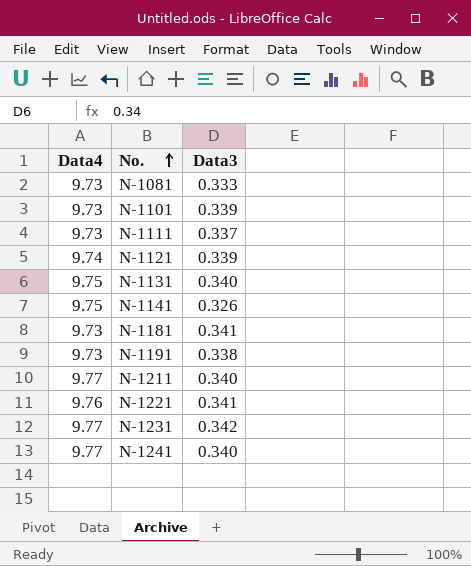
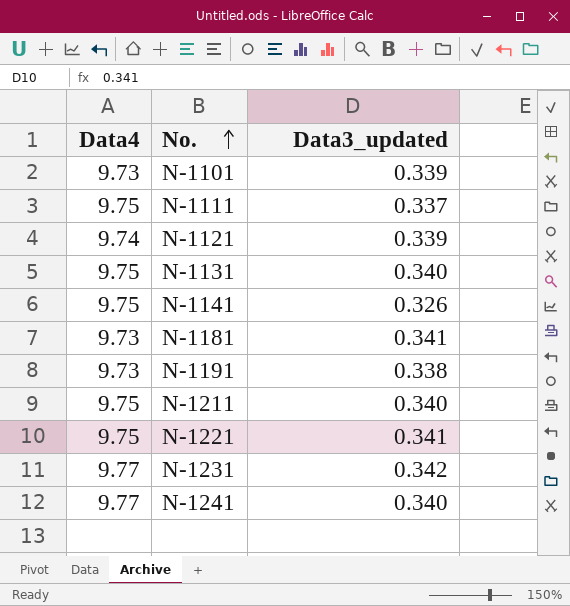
column name: Data3 -> Data3_updated
row N-1081: 9.73 | 0.333 -> none
N-1111 | Data4: 9.73 -> 9.75
N-1211 | Data4: 9.77 -> 9.75
N-1221 | Data4: 9.76 -> 9.75

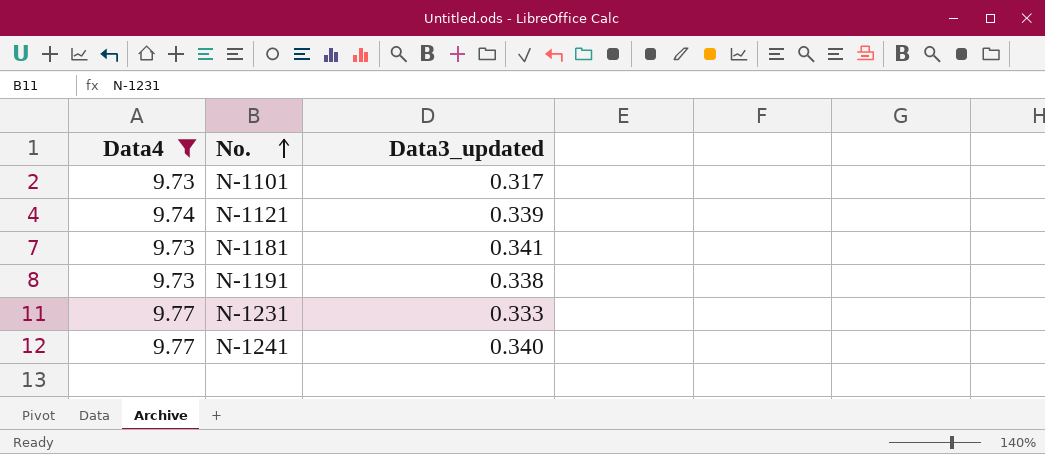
filter: none -> Data4 != 9.75
N-1101 | Data3_updated: 0.339 -> 0.317
N-1231 | Data3_updated: 0.342 -> 0.333

